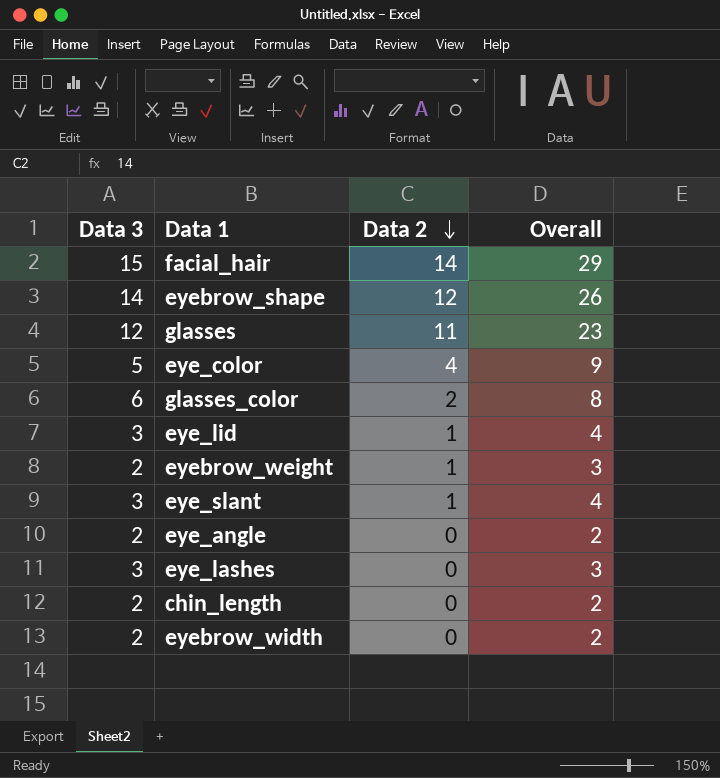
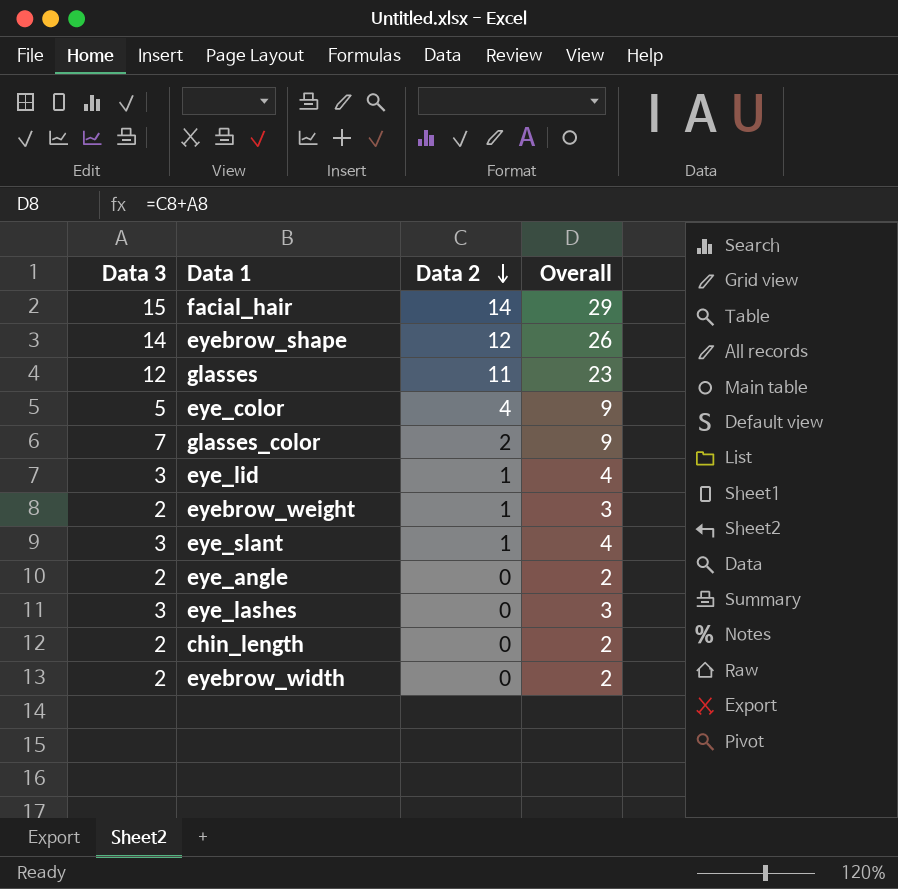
glasses_color | Data 3: 6 -> 7
glasses_color | Overall: 8 -> 9

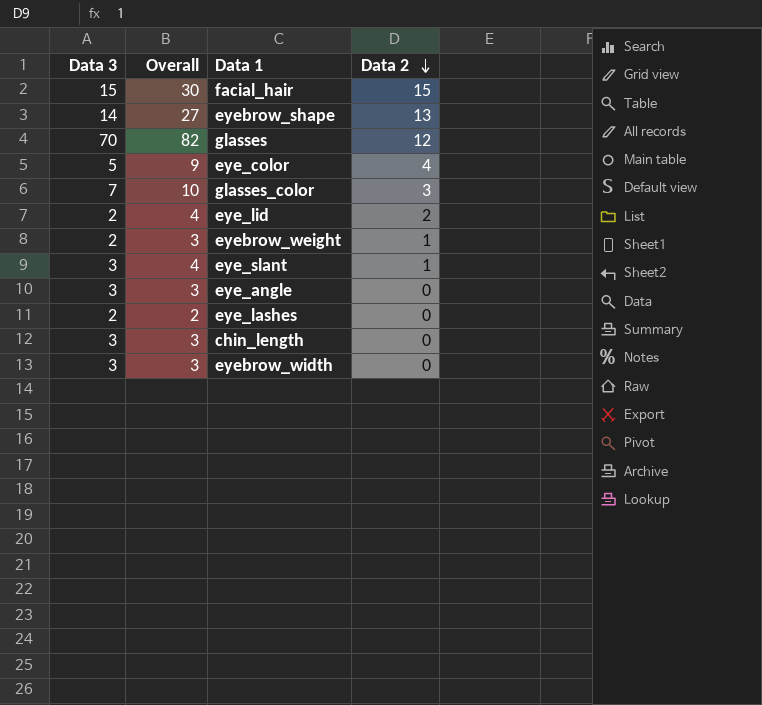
column Overall | position: 4 -> 2
facial_hair | Overall: 29 -> 30
facial_hair | Data 2: 14 -> 15
eyebrow_shape | Overall: 26 -> 27
eyebrow_shape | Data 2: 12 -> 13
glasses | Data 3: 12 -> 70
glasses | Overall: 23 -> 82
glasses | Data 2: 11 -> 12
glasses_color | Overall: 9 -> 10
glasses_color | Data 2: 2 -> 3
eye_lid | Data 3: 3 -> 2
eye_lid | Data 2: 1 -> 2
eye_angle | Data 3: 2 -> 3
eye_angle | Overall: 2 -> 3
eye_lashes | Data 3: 3 -> 2
eye_lashes | Overall: 3 -> 2
chin_length | Data 3: 2 -> 3
chin_length | Overall: 2 -> 3
eyebrow_width | Data 3: 2 -> 3
eyebrow_width | Overall: 2 -> 3

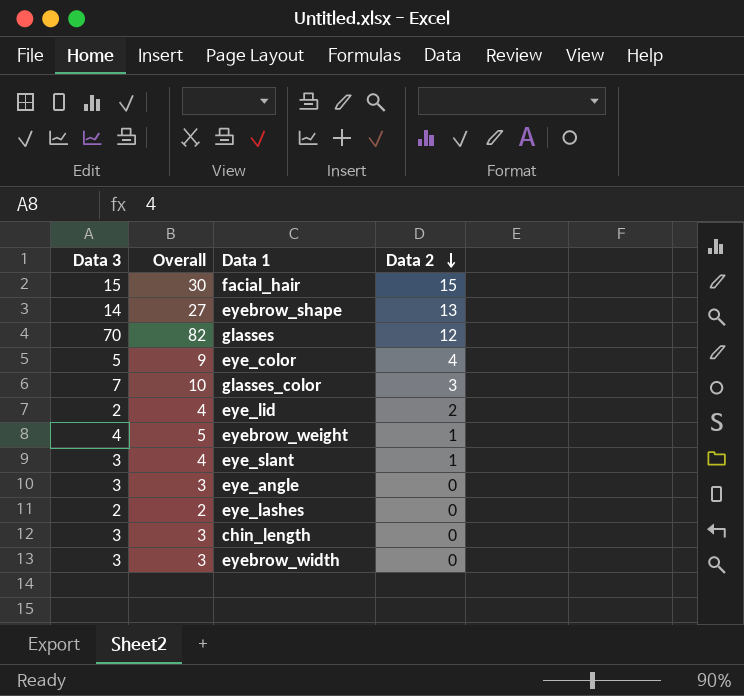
eyebrow_weight | Data 3: 2 -> 4
eyebrow_weight | Overall: 3 -> 5

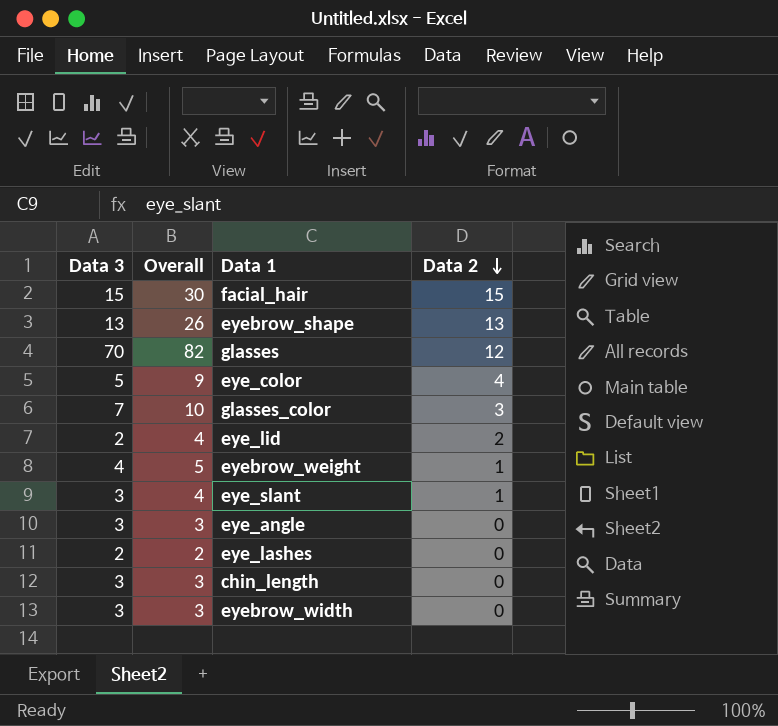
eyebrow_shape | Data 3: 14 -> 13
eyebrow_shape | Overall: 27 -> 26

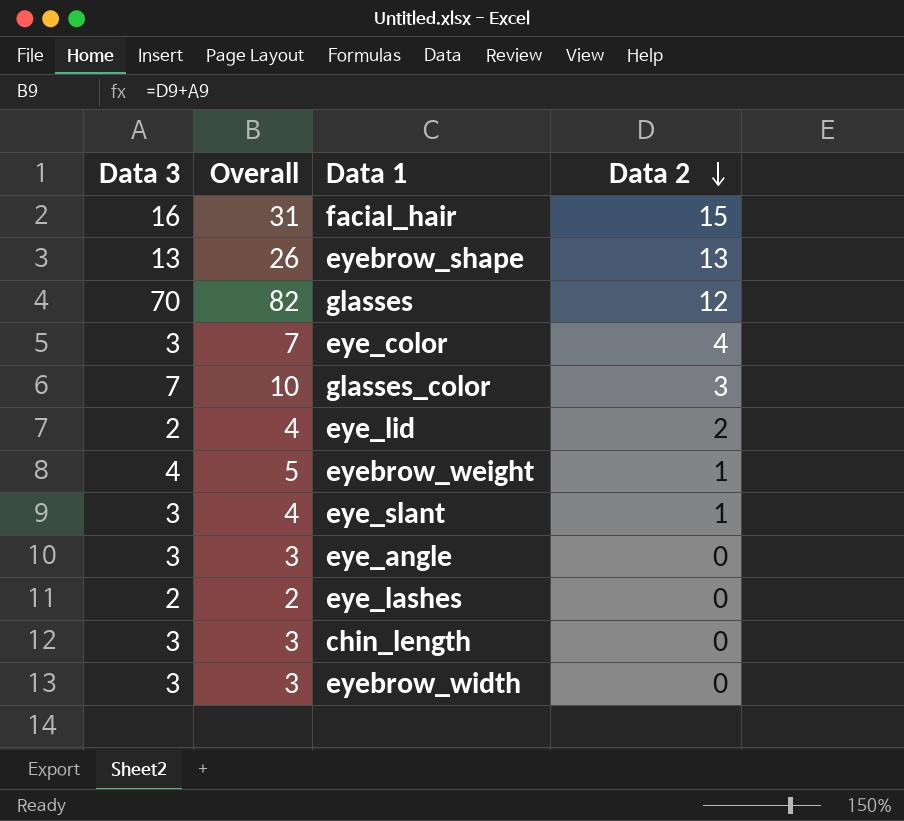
facial_hair | Data 3: 15 -> 16
facial_hair | Overall: 30 -> 31
eye_color | Data 3: 5 -> 3
eye_color | Overall: 9 -> 7

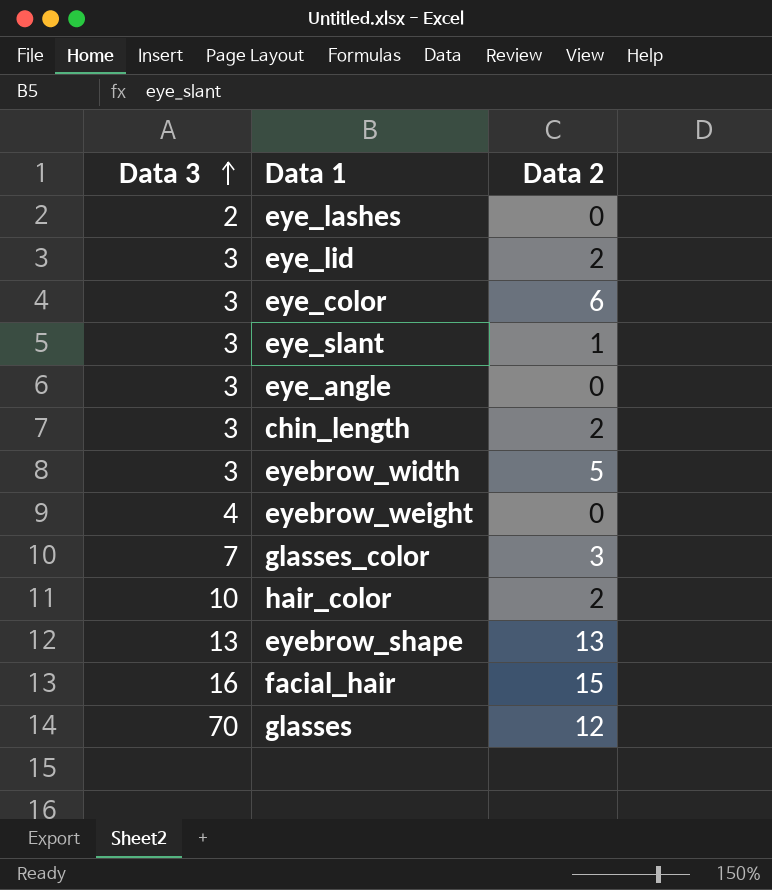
row order: Data 2 descending -> Data 3 ascending
column Overall | formula: [Data 3] + [Data 2] -> none
eye_lid | Data 3: 2 -> 3
eye_color | Data 2: 4 -> 6
chin_length | Data 2: 0 -> 2
eyebrow_width | Data 2: 0 -> 5
eyebrow_weight | Data 2: 1 -> 0
row hair_color: none -> 10 | 2

